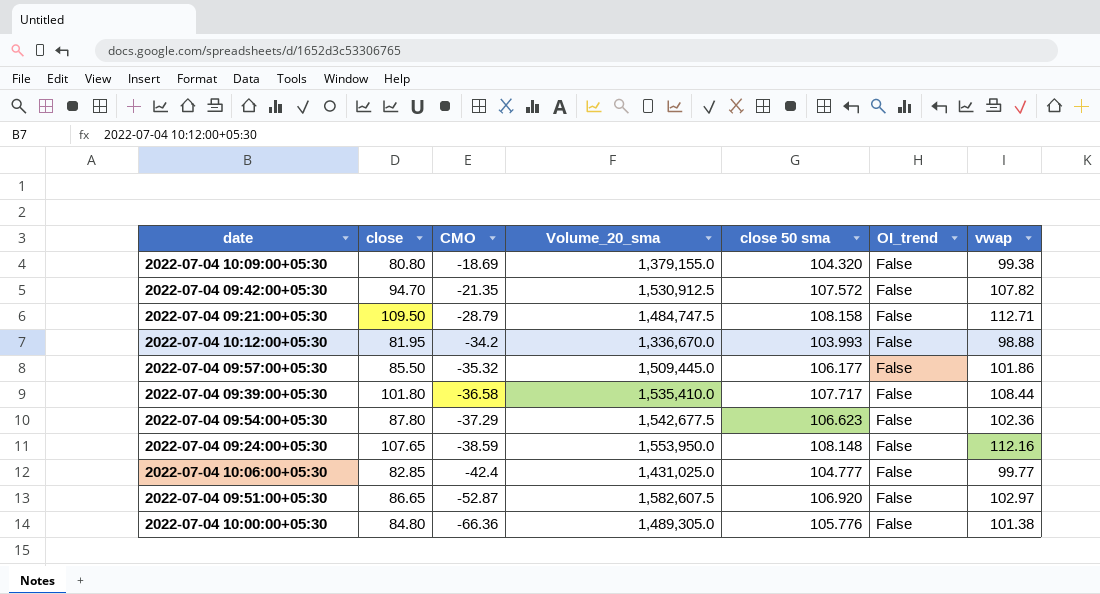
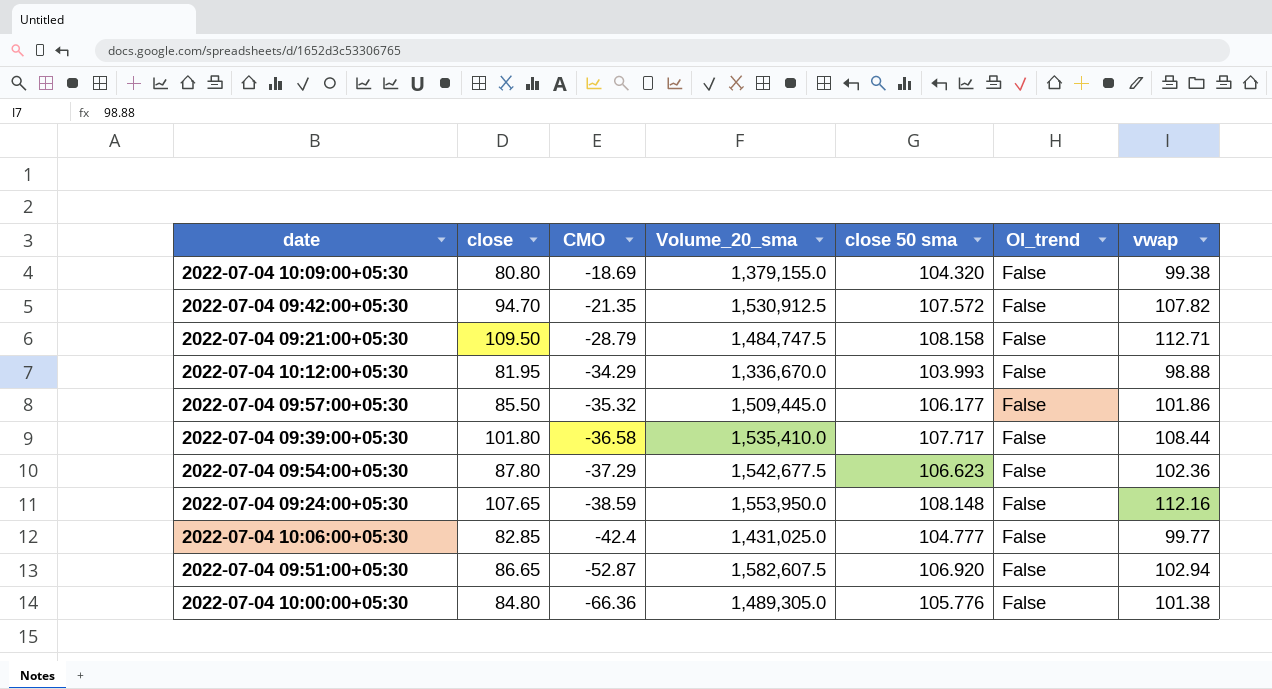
2022-07-04 10:12:00+05:30 | CMO: -34.2 -> -34.29
2022-07-04 09:51:00+05:30 | vwap: 102.97 -> 102.94

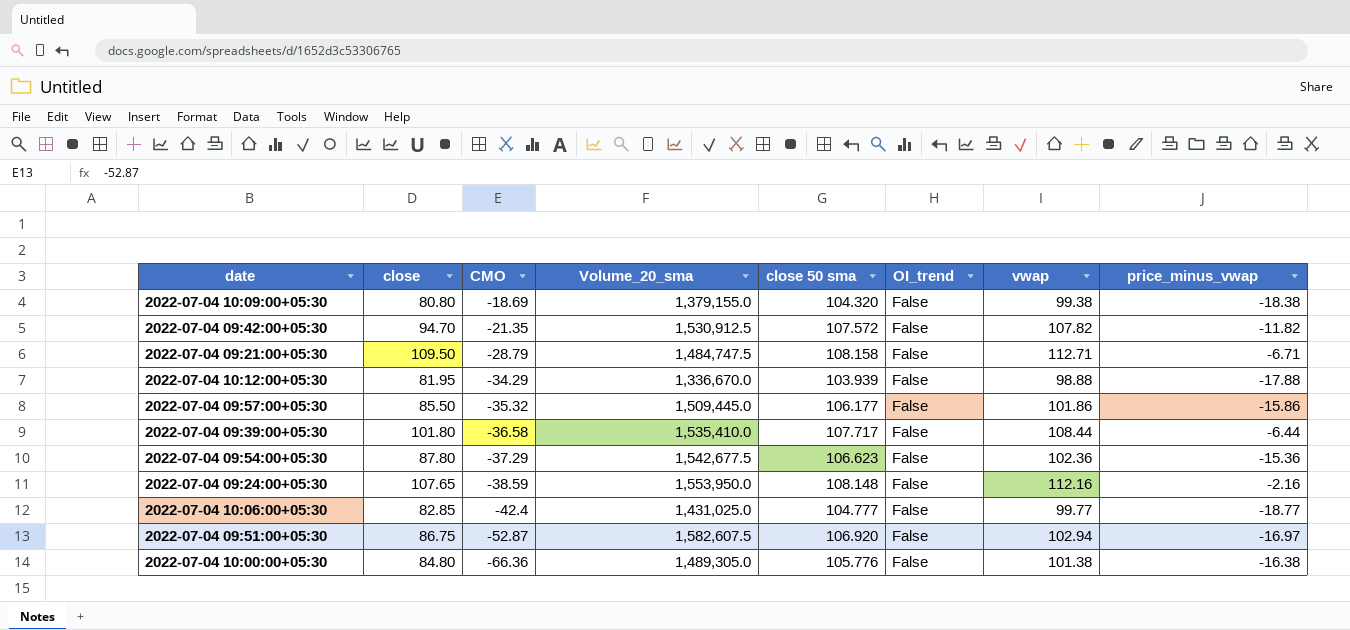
column price_minus_vwap | position: none -> 8
2022-07-04 10:12:00+05:30 | close 50 sma: 103.993 -> 103.939
2022-07-04 09:51:00+05:30 | close: 86.65 -> 86.75

